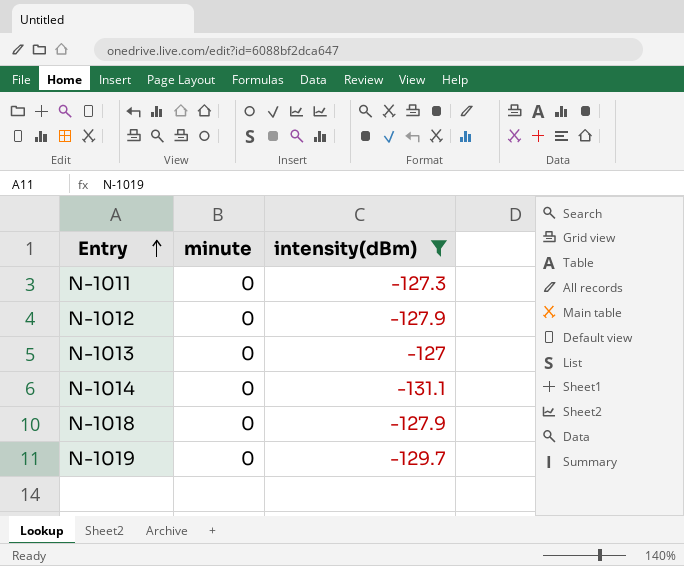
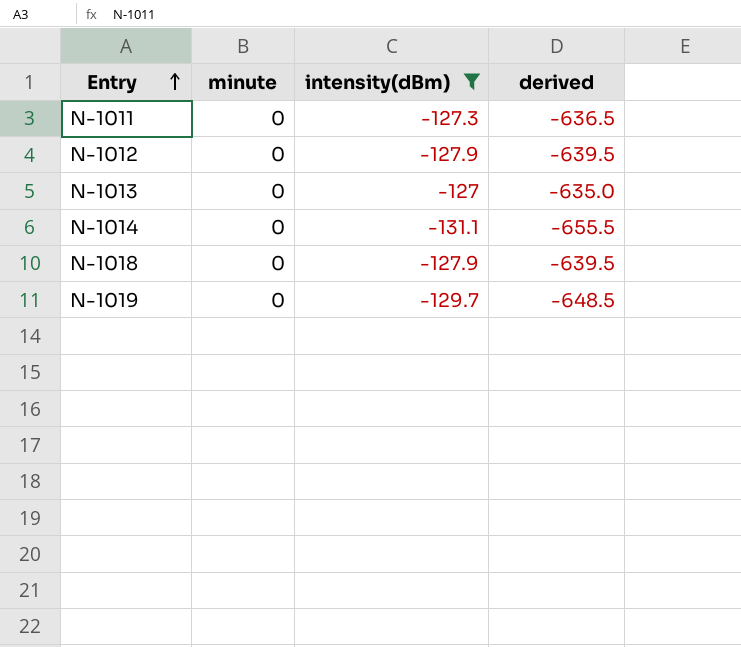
column derived | formula: none -> [intensity(dBm)] * 5

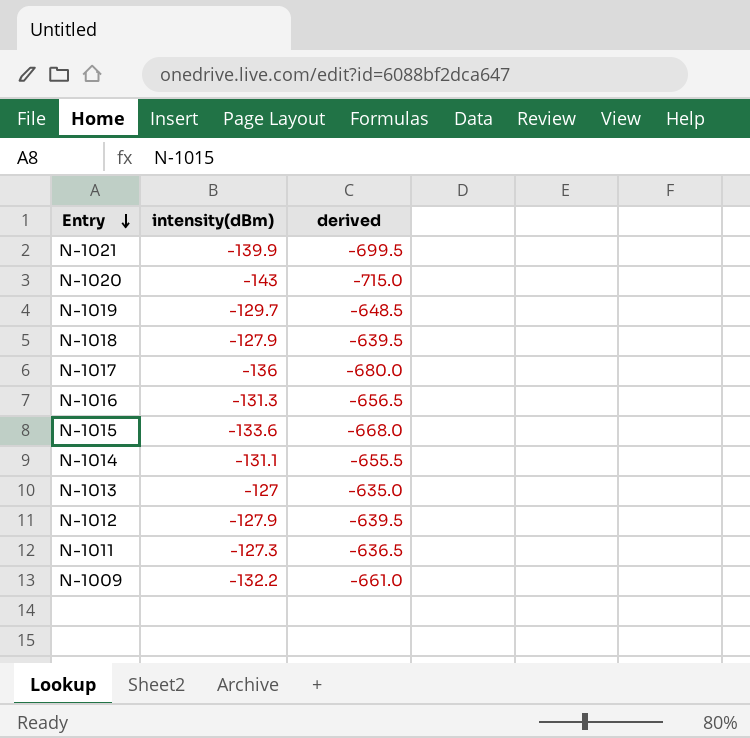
filter: intensity(dBm) >= -131.1 -> none
row order: Entry ascending -> Entry descending
column minute | position: 2 -> none

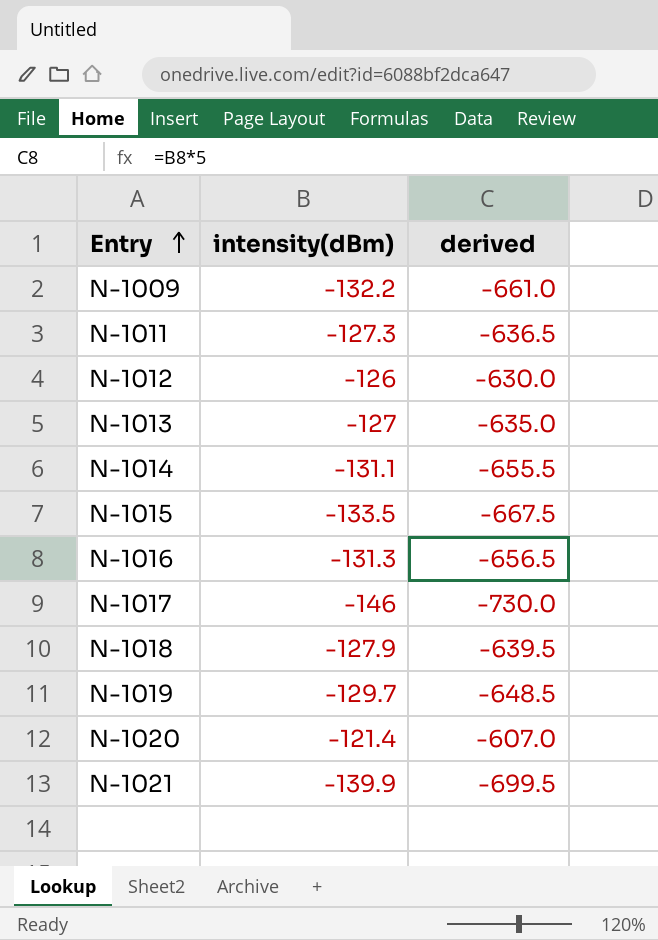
row order: Entry descending -> Entry ascending
N-1012 | intensity(dBm): -127.9 -> -126
N-1012 | derived: -639.5 -> -630.0
N-1015 | intensity(dBm): -133.6 -> -133.5
N-1015 | derived: -668.0 -> -667.5
N-1017 | intensity(dBm): -136 -> -146
N-1017 | derived: -680.0 -> -730.0
N-1020 | intensity(dBm): -143 -> -121.4
N-1020 | derived: -715.0 -> -607.0

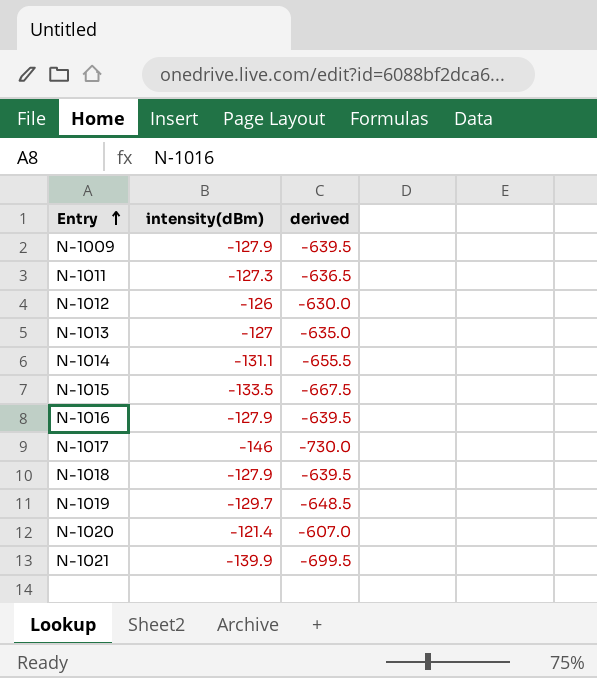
N-1009 | intensity(dBm): -132.2 -> -127.9
N-1009 | derived: -661.0 -> -639.5
N-1016 | intensity(dBm): -131.3 -> -127.9
N-1016 | derived: -656.5 -> -639.5

